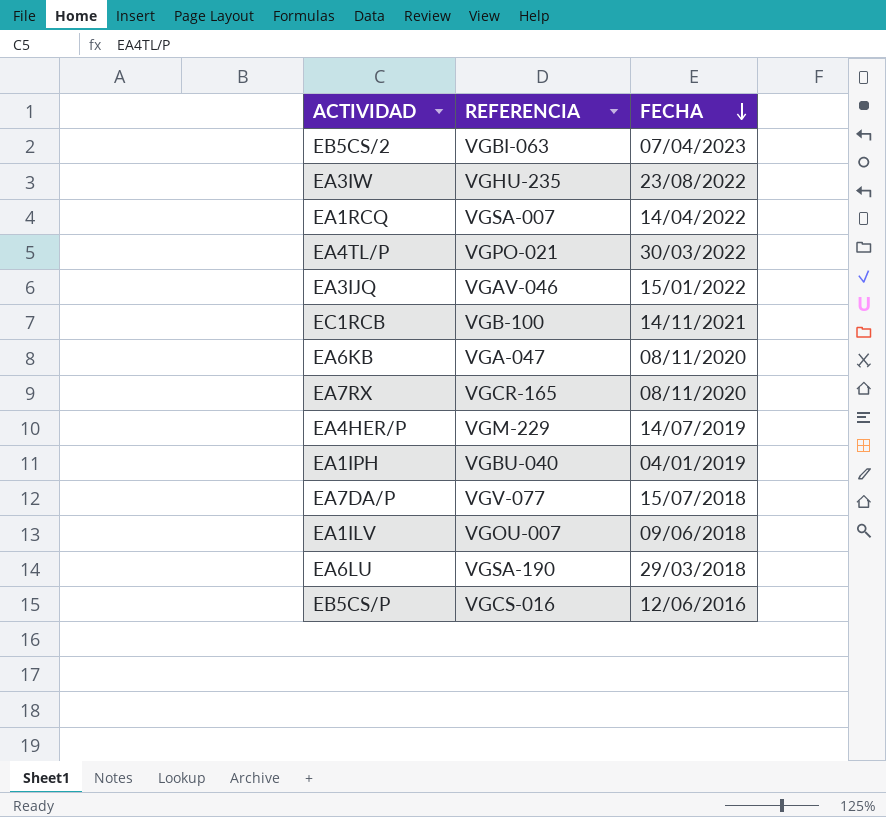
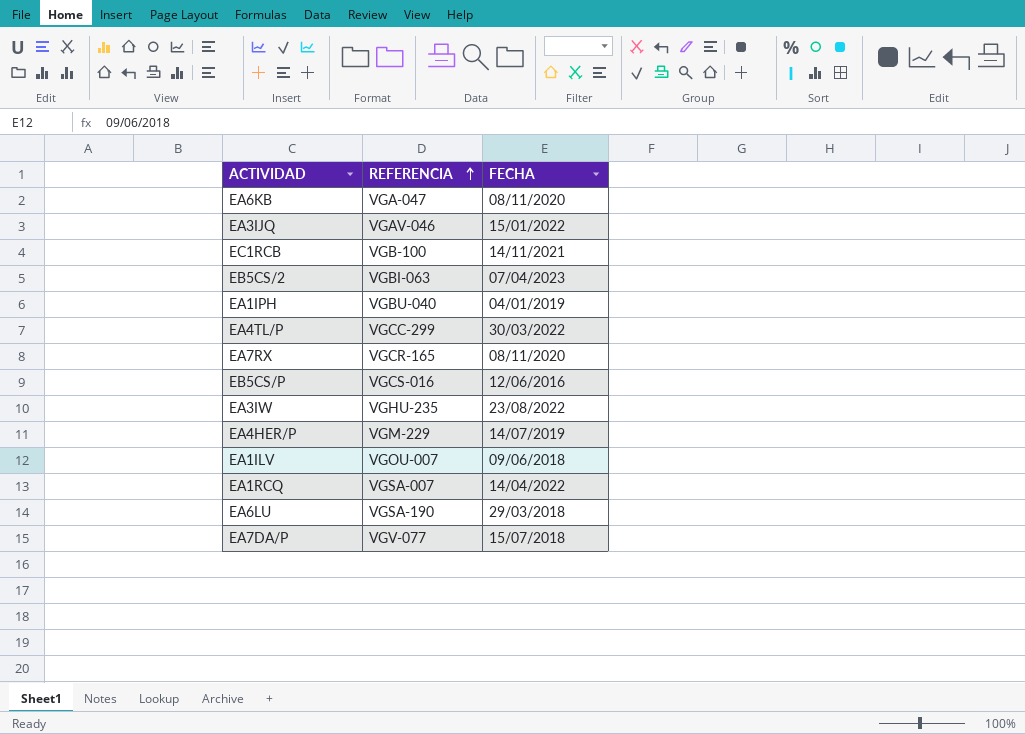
row order: FECHA descending -> REFERENCIA ascending
EA4TL/P | REFERENCIA: VGPO-021 -> VGCC-299

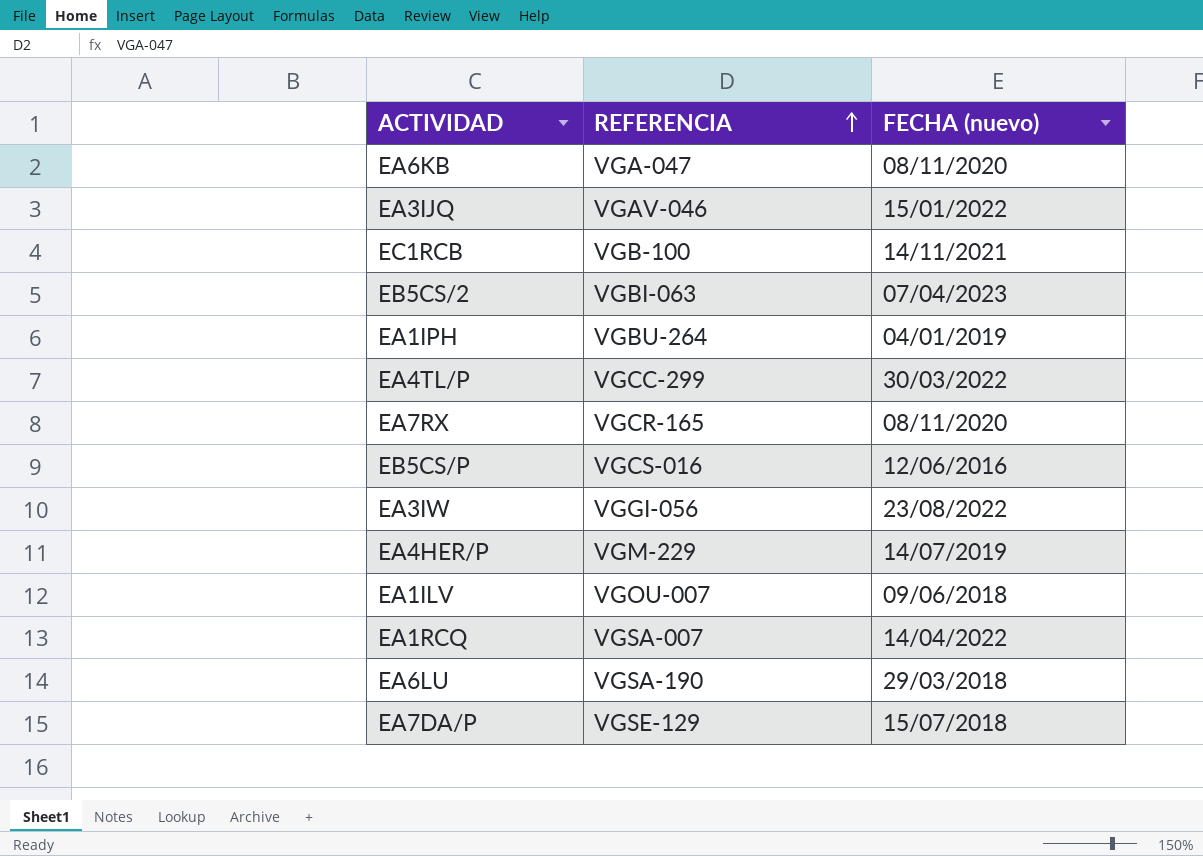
column name: FECHA -> FECHA (nuevo)
EA1IPH | REFERENCIA: VGBU-040 -> VGBU-264
EA3IW | REFERENCIA: VGHU-235 -> VGGI-056
EA7DA/P | REFERENCIA: VGV-077 -> VGSE-129

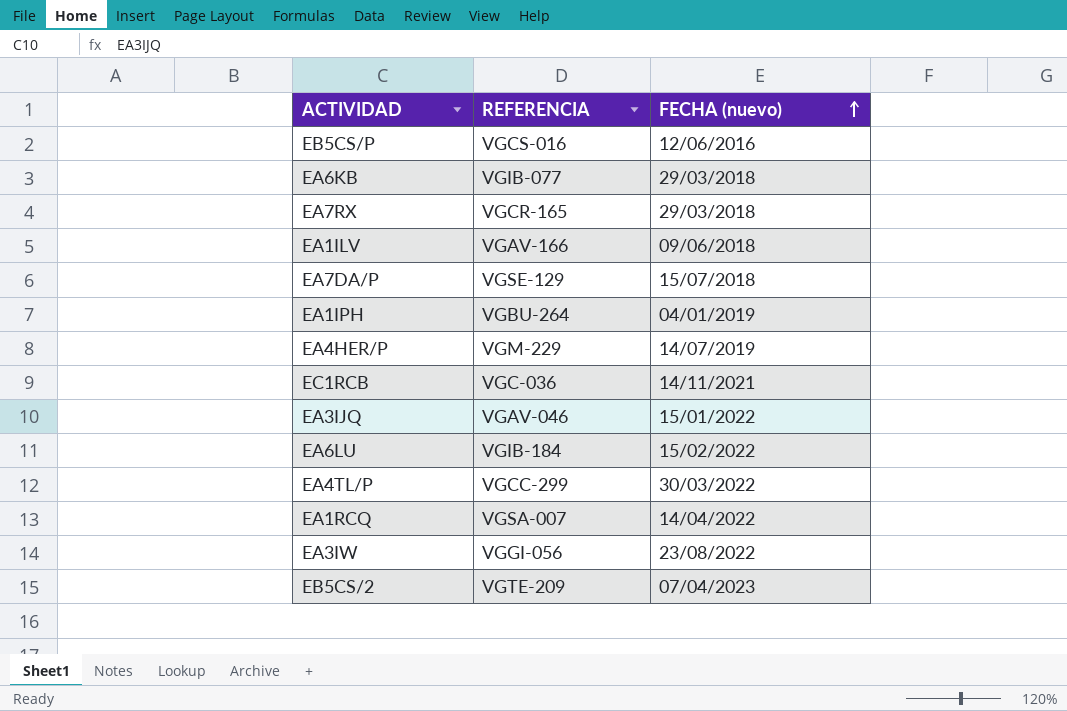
row order: REFERENCIA ascending -> FECHA (nuevo) ascending
EA6KB | REFERENCIA: VGA-047 -> VGIB-077
EA6KB | FECHA (nuevo): 08/11/2020 -> 29/03/2018
EA7RX | FECHA (nuevo): 08/11/2020 -> 29/03/2018
EA1ILV | REFERENCIA: VGOU-007 -> VGAV-166
EC1RCB | REFERENCIA: VGB-100 -> VGC-036
EA6LU | REFERENCIA: VGSA-190 -> VGIB-184
EA6LU | FECHA (nuevo): 29/03/2018 -> 15/02/2022
EB5CS/2 | REFERENCIA: VGBI-063 -> VGTE-209

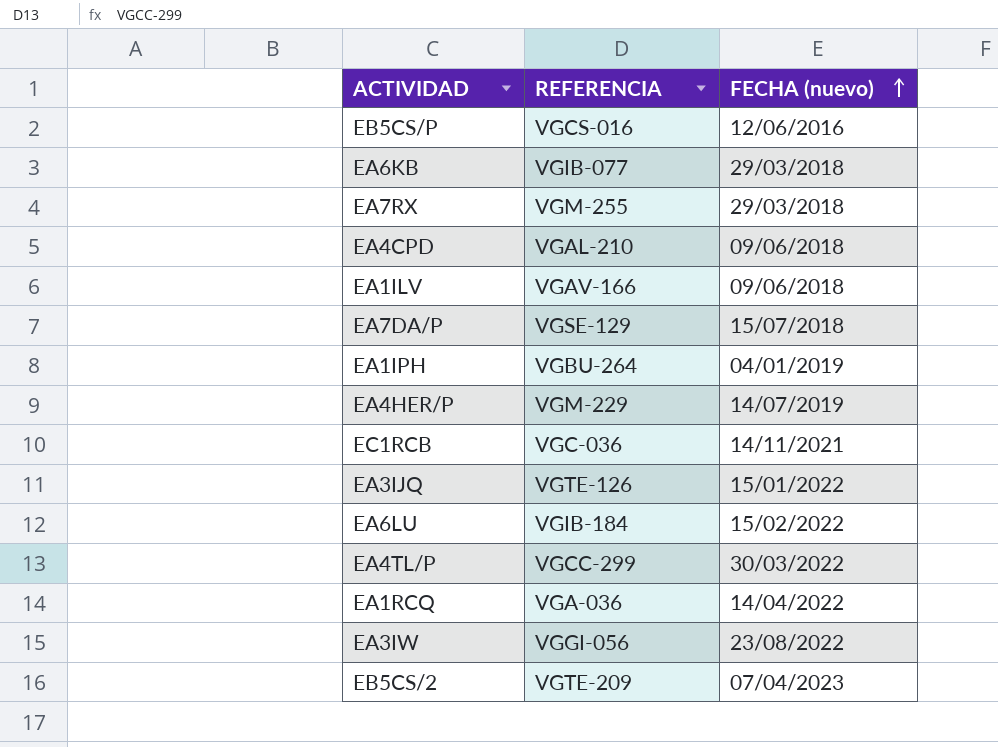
EA7RX | REFERENCIA: VGCR-165 -> VGM-255
row EA4CPD: none -> VGAL-210 | 09/06/2018
EA3IJQ | REFERENCIA: VGAV-046 -> VGTE-126
EA1RCQ | REFERENCIA: VGSA-007 -> VGA-036

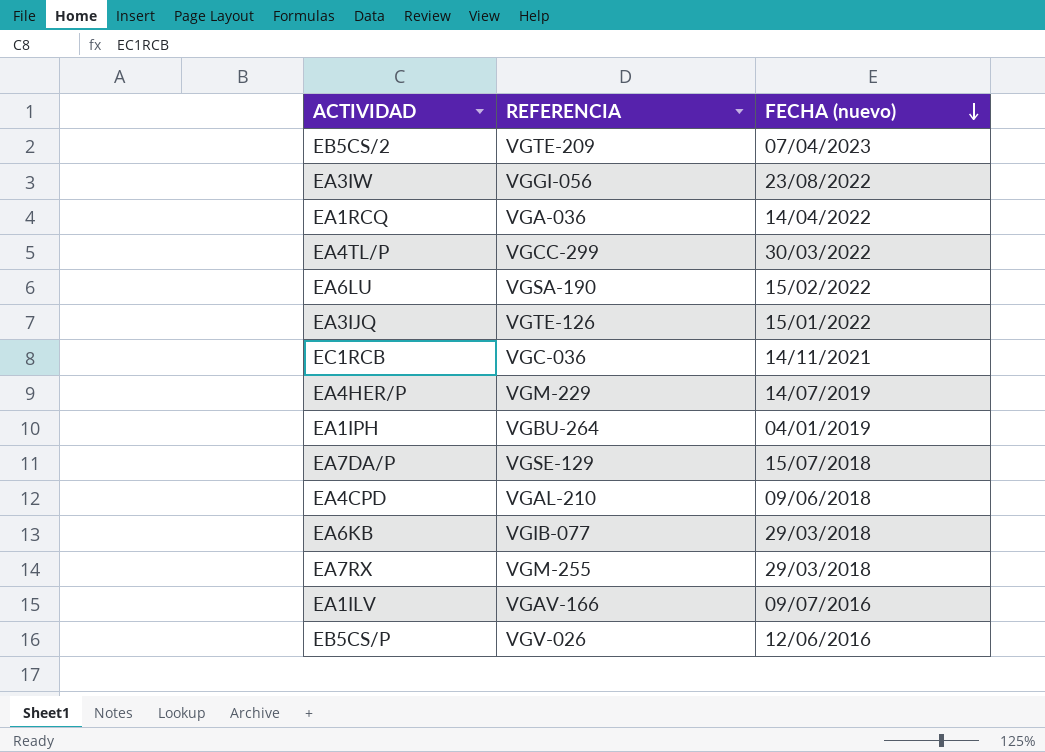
row order: FECHA (nuevo) ascending -> FECHA (nuevo) descending
EA6LU | REFERENCIA: VGIB-184 -> VGSA-190
EA1ILV | FECHA (nuevo): 09/06/2018 -> 09/07/2016
EB5CS/P | REFERENCIA: VGCS-016 -> VGV-026

